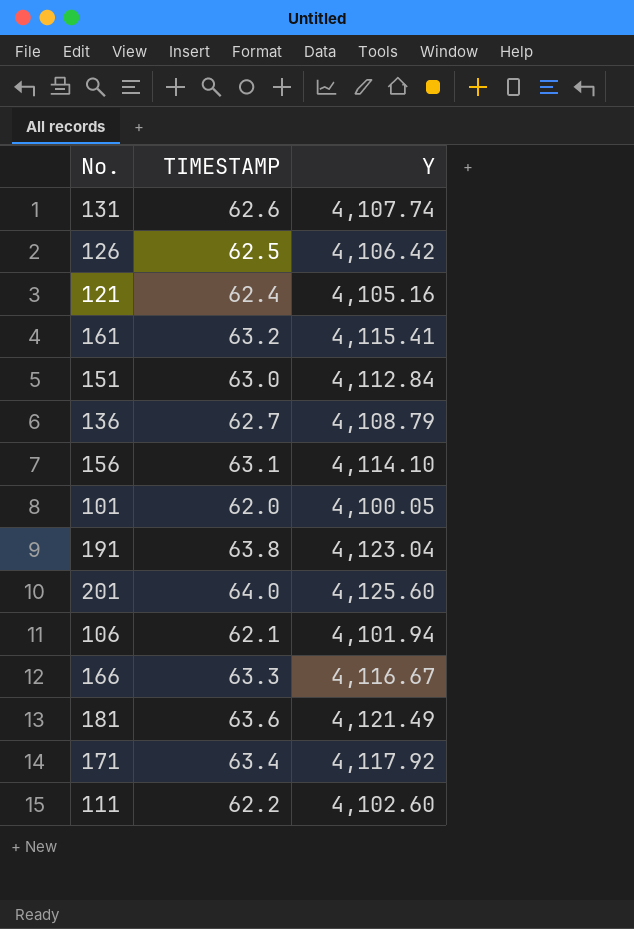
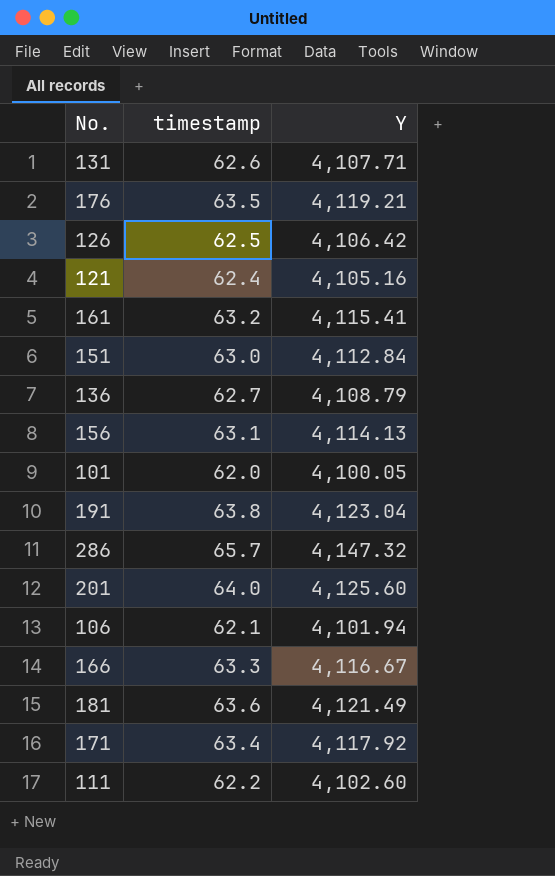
column name: TIMESTAMP -> timestamp
131 | Y: 4,107.74 -> 4,107.71
row 176: none -> 63.5 | 4,119.21
156 | Y: 4,114.10 -> 4,114.13
row 286: none -> 65.7 | 4,147.32

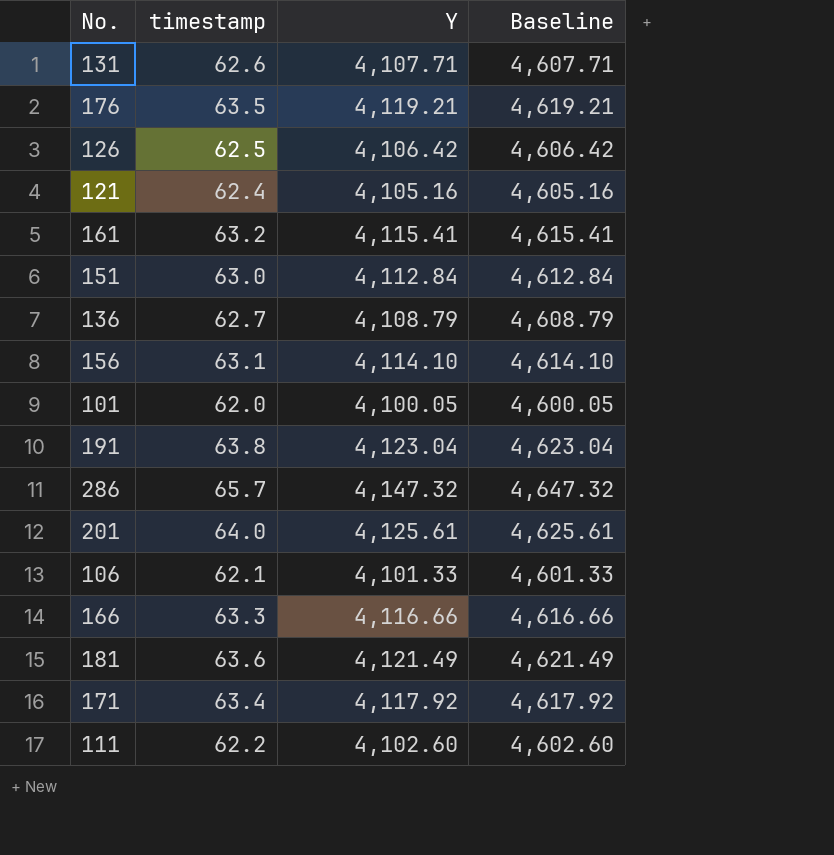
column Baseline | formula: none -> [Y] + 500
156 | Y: 4,114.13 -> 4,114.10
201 | Y: 4,125.60 -> 4,125.61
106 | Y: 4,101.94 -> 4,101.33
166 | Y: 4,116.67 -> 4,116.66

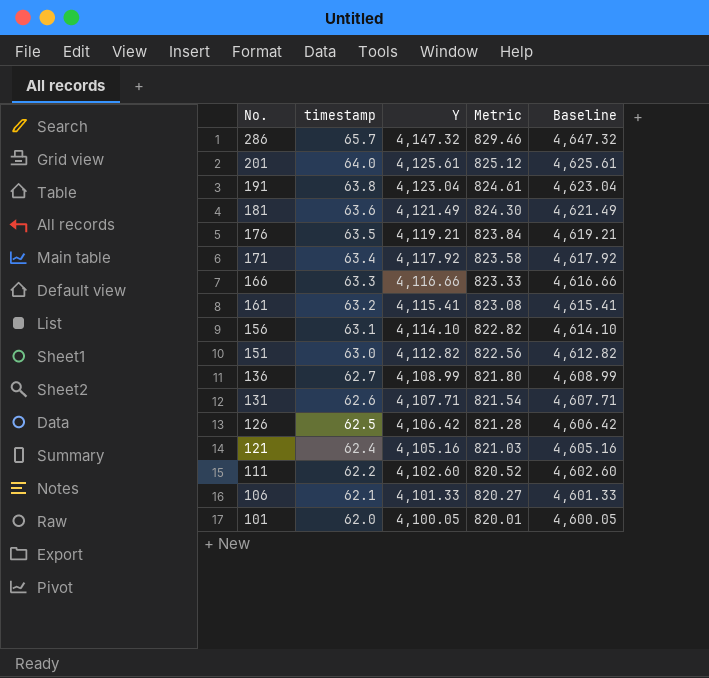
row order: none -> No. descending
column Metric | formula: none -> [Y] * 0.2
151 | Y: 4,112.84 -> 4,112.82
151 | Baseline: 4,612.84 -> 4,612.82
136 | Y: 4,108.79 -> 4,108.99
136 | Baseline: 4,608.79 -> 4,608.99

